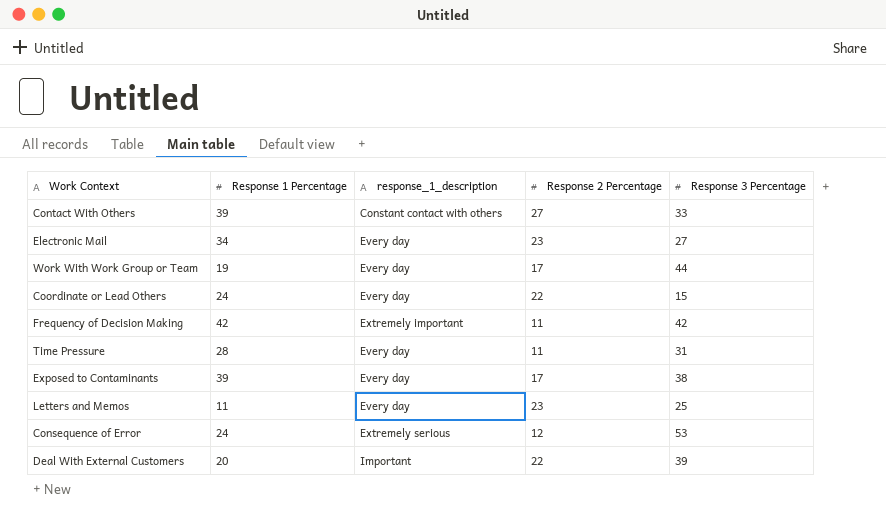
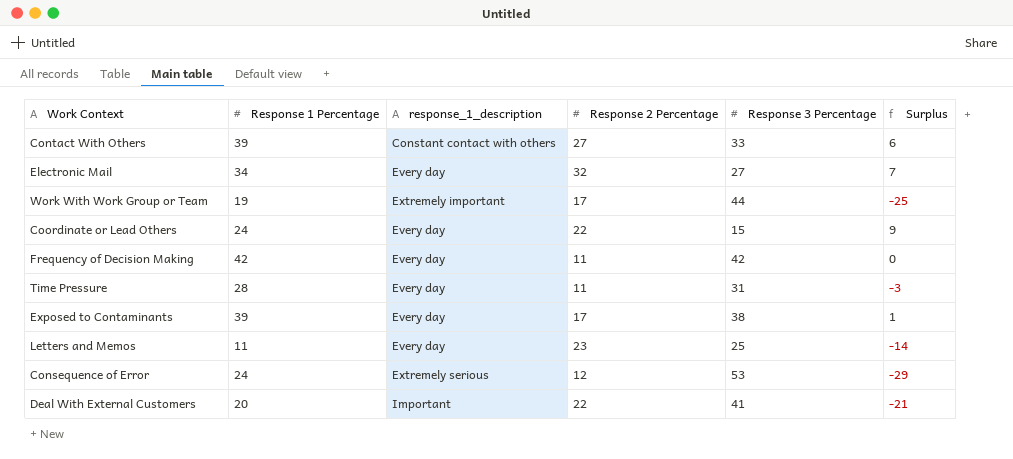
column Surplus | formula: none -> [Response 1 Percentage] - [Response 3 Percentage]
Electronic Mail | Response 2 Percentage: 23 -> 32
Work With Work Group or Team | response_1_description: Every day -> Extremely important
Frequency of Decision Making | response_1_description: Extremely important -> Every day
Deal With External Customers | Response 3 Percentage: 39 -> 41

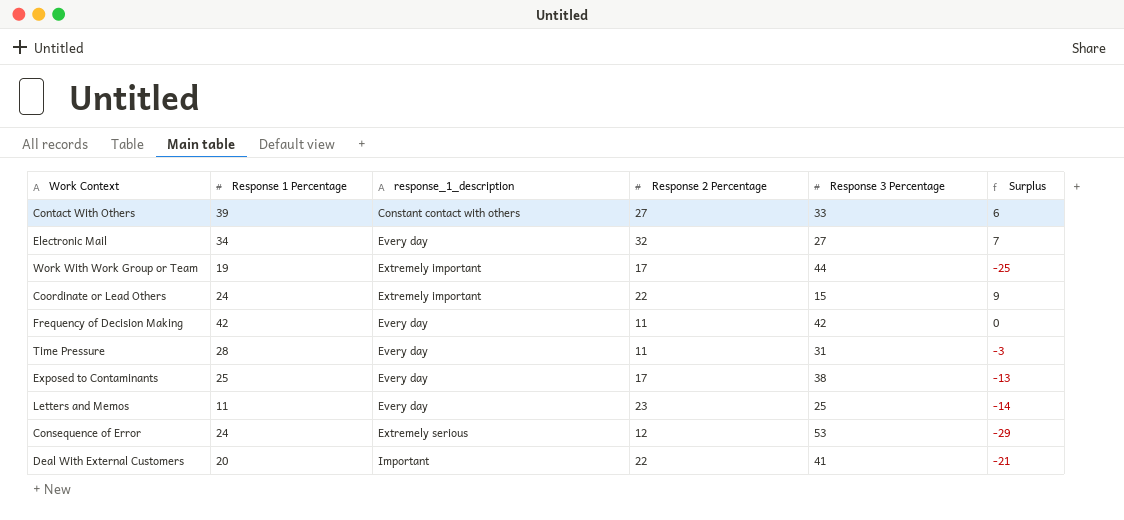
Coordinate or Lead Others | response_1_description: Every day -> Extremely important
Exposed to Contaminants | Response 1 Percentage: 39 -> 25
Exposed to Contaminants | Surplus: 1 -> -13

